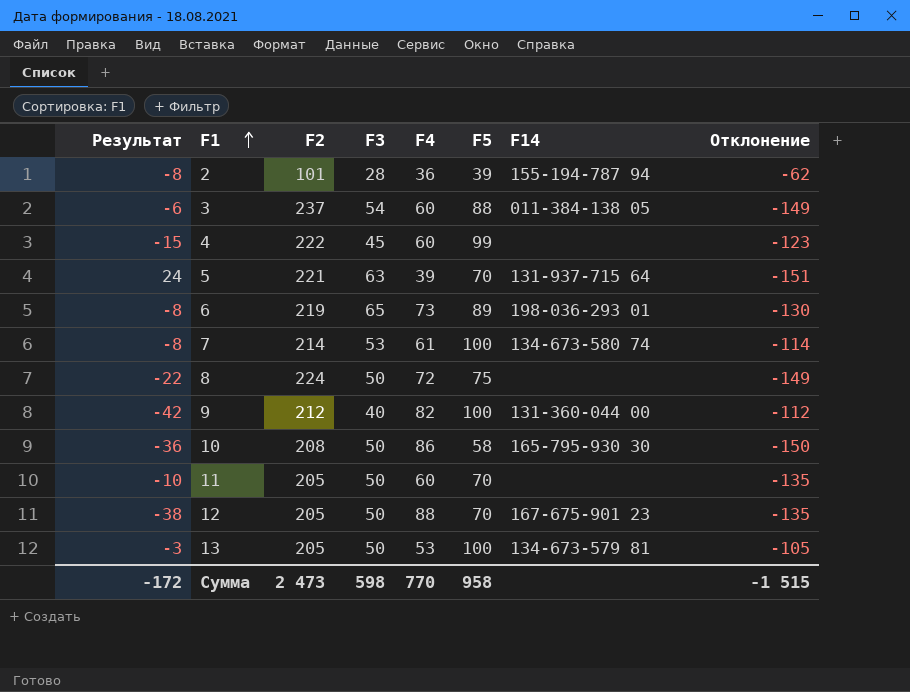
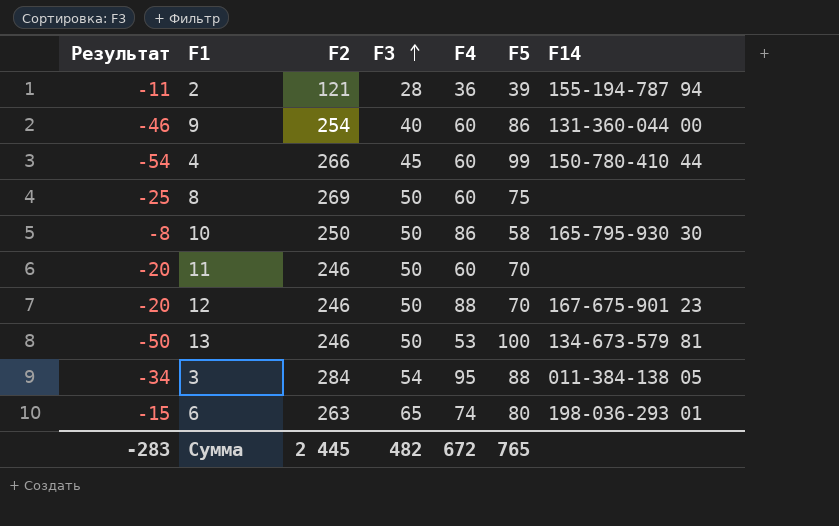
row order: F1 ascending -> F3 ascending
column Отклонение | formula: [F5] - [F2] -> none
column Результат | formula: [F3] - [F4] -> [F3] - [F5]
row 5: 24 | 221 | 63 | 39 | 70 | 131-937-715 64 | -151 -> none
row 7: -8 | 214 | 53 | 61 | 100 | 134-673-580 74 | -114 -> none
2 | F2: 101 -> 121
9 | F2: 212 -> 254
9 | F4: 82 -> 60
9 | F5: 100 -> 86
4 | F2: 222 -> 266
4 | F14: none -> 150-780-410 44
8 | F2: 224 -> 269
8 | F4: 72 -> 60
10 | F2: 208 -> 250
11 | F2: 205 -> 246
12 | F2: 205 -> 246
13 | F2: 205 -> 246
3 | F2: 237 -> 284
3 | F4: 60 -> 95
6 | F2: 219 -> 263
6 | F4: 73 -> 74
6 | F5: 89 -> 80
Сумма | Результат: -172 -> -283
Сумма | F2: 2 473 -> 2 445
Сумма | F3: 598 -> 482
Сумма | F4: 770 -> 672
Сумма | F5: 958 -> 765

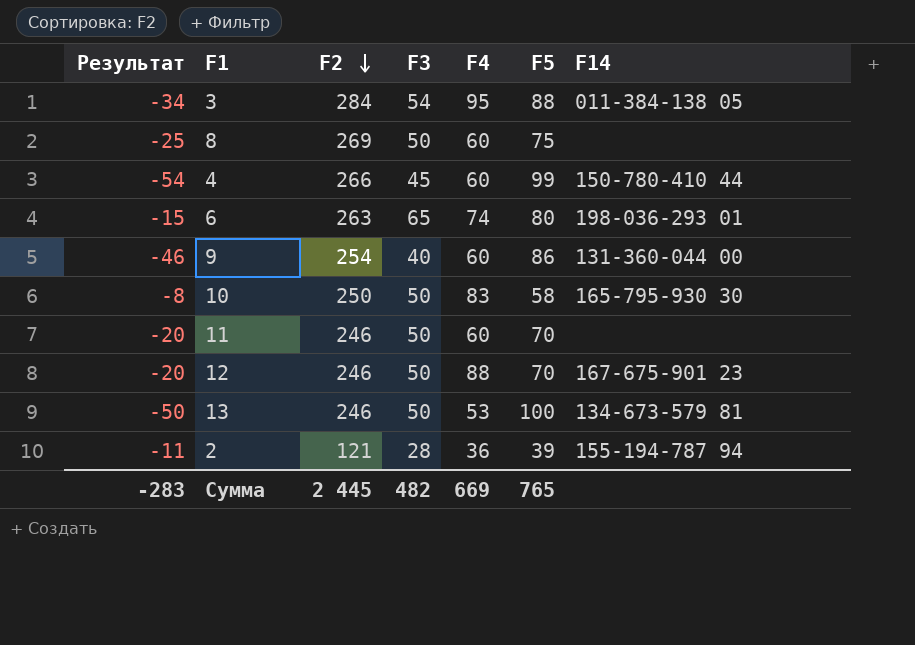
row order: F3 ascending -> F2 descending
10 | F4: 86 -> 83
Сумма | F4: 672 -> 669

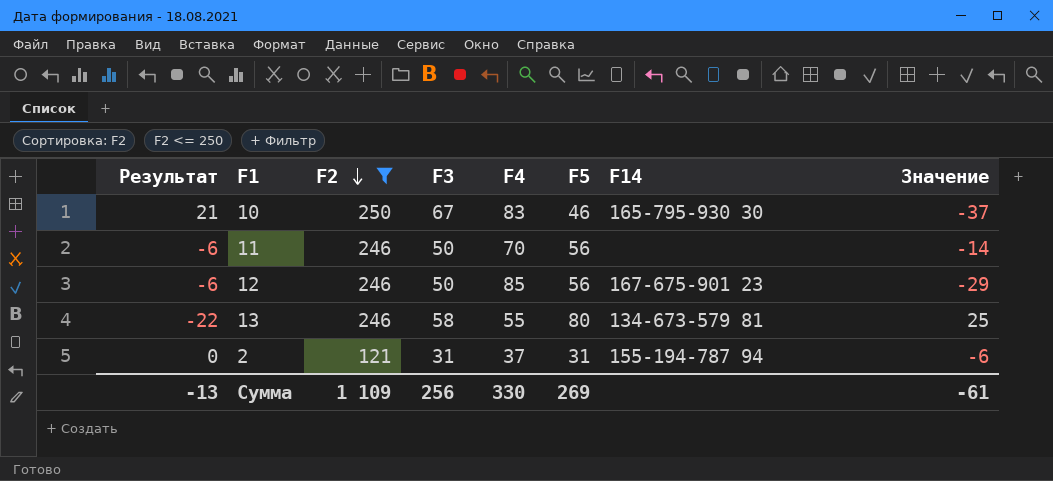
filter: none -> F2 <= 250
column Значение | formula: none -> [F5] - [F4]
10 | Результат: -8 -> 21
10 | F3: 50 -> 67
10 | F5: 58 -> 46
11 | Результат: -20 -> -6
11 | F4: 60 -> 70
11 | F5: 70 -> 56
12 | Результат: -20 -> -6
12 | F4: 88 -> 85
12 | F5: 70 -> 56
13 | Результат: -50 -> -22
13 | F3: 50 -> 58
13 | F4: 53 -> 55
13 | F5: 100 -> 80
2 | Результат: -11 -> 0
2 | F3: 28 -> 31
2 | F4: 36 -> 37
2 | F5: 39 -> 31
Сумма | Результат: -283 -> -13
Сумма | F2: 2 445 -> 1 109
Сумма | F3: 482 -> 256
Сумма | F4: 669 -> 330
Сумма | F5: 765 -> 269

